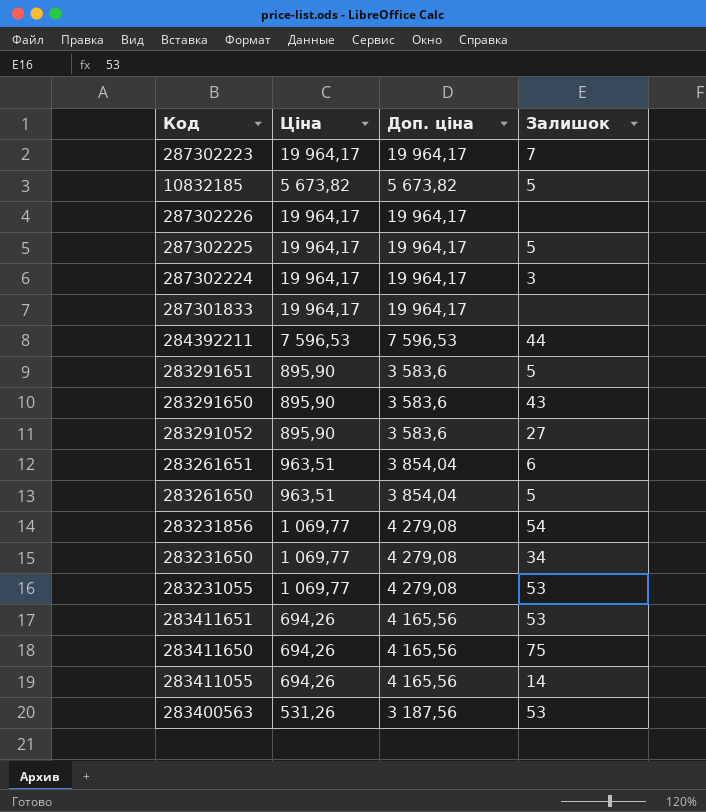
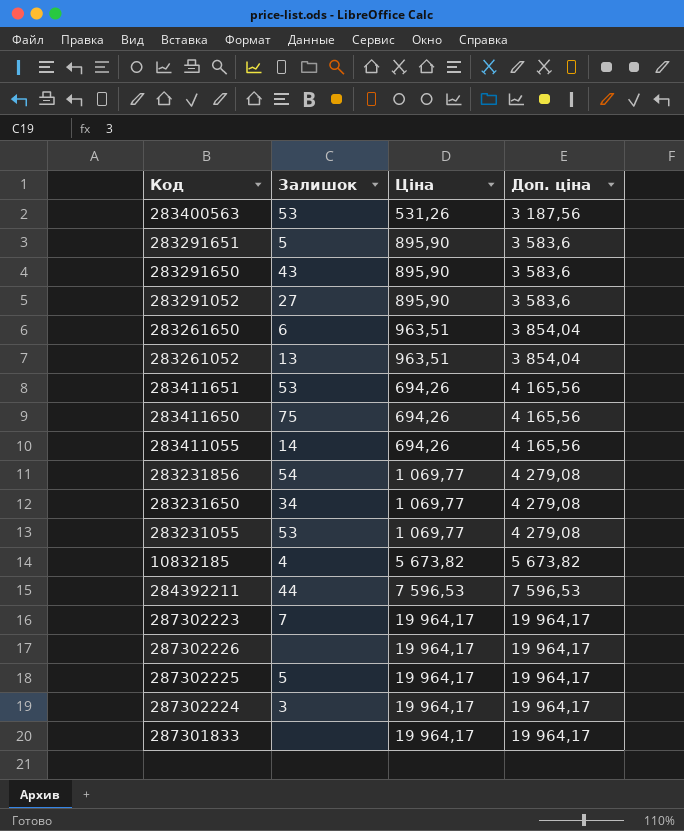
row order: none -> Доп. ціна ascending
column Залишок | position: 4 -> 2
row 283261651: 963,51 | 3 854,04 | 6 -> none
283261650 | Залишок: 5 -> 6
row 283261052: none -> 13 | 963,51 | 3 854,04
10832185 | Залишок: 5 -> 4

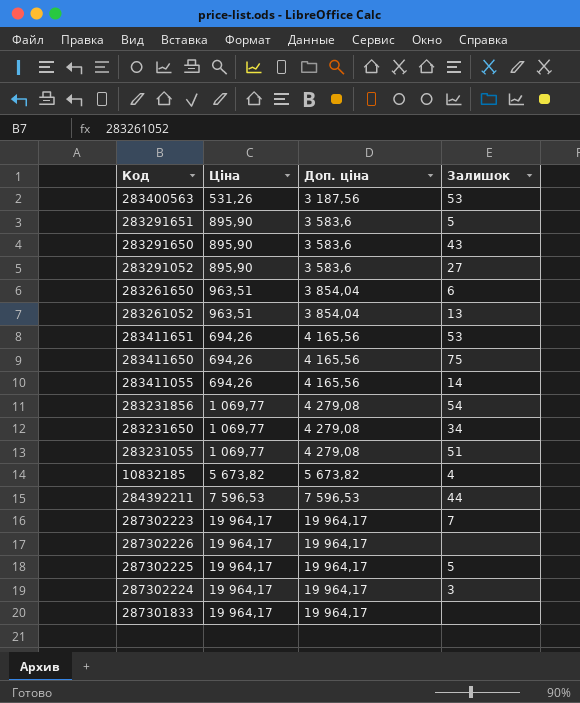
column Залишок | position: 2 -> 4
283231055 | Залишок: 53 -> 51

